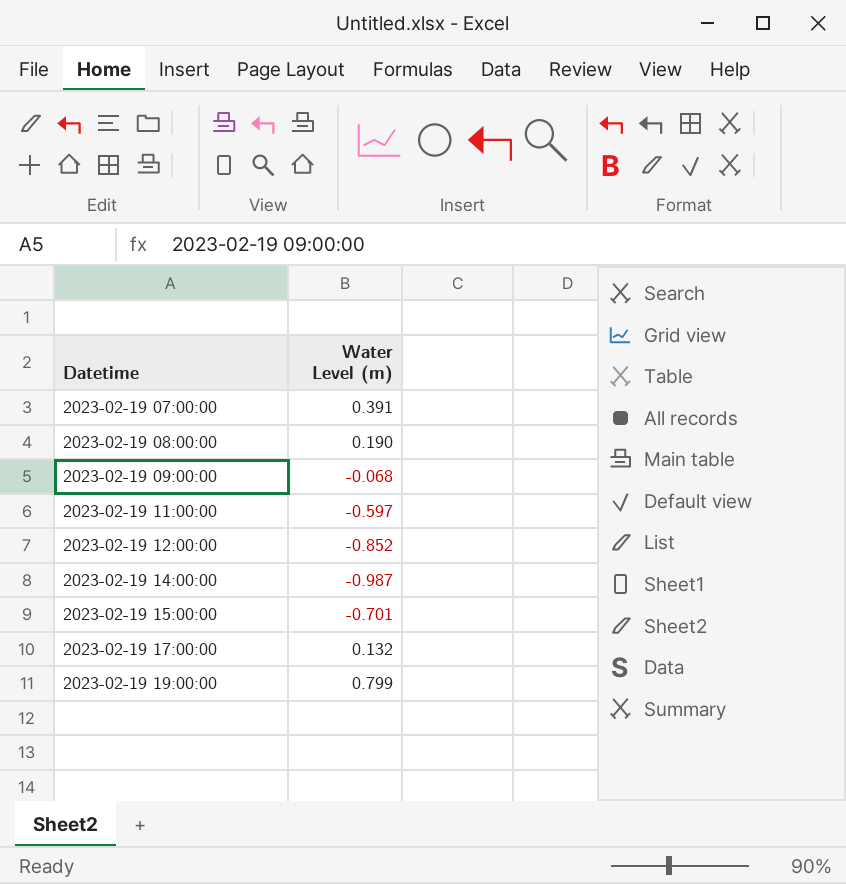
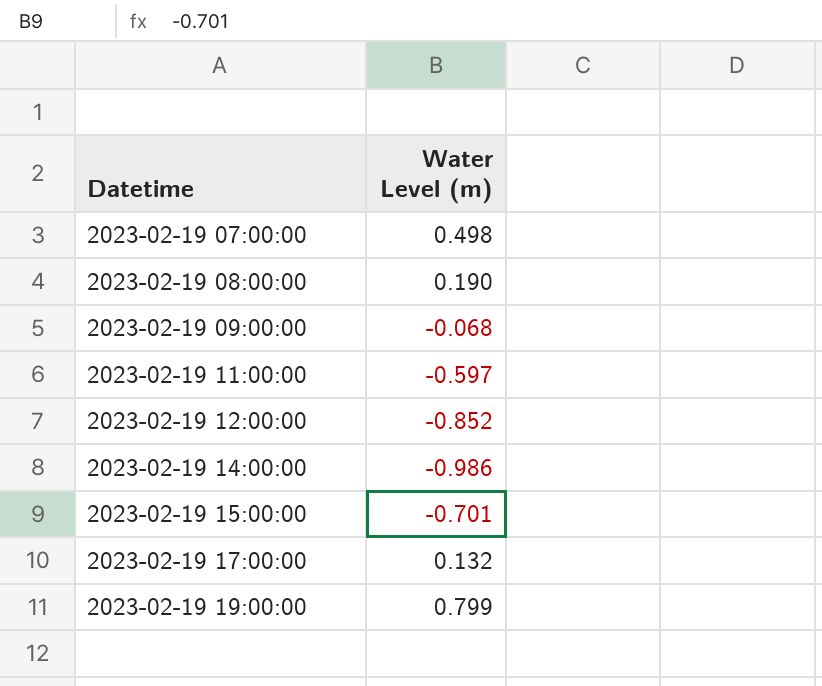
2023-02-19 07:00:00 | Water Level (m): 0.391 -> 0.498
2023-02-19 14:00:00 | Water Level (m): -0.987 -> -0.986

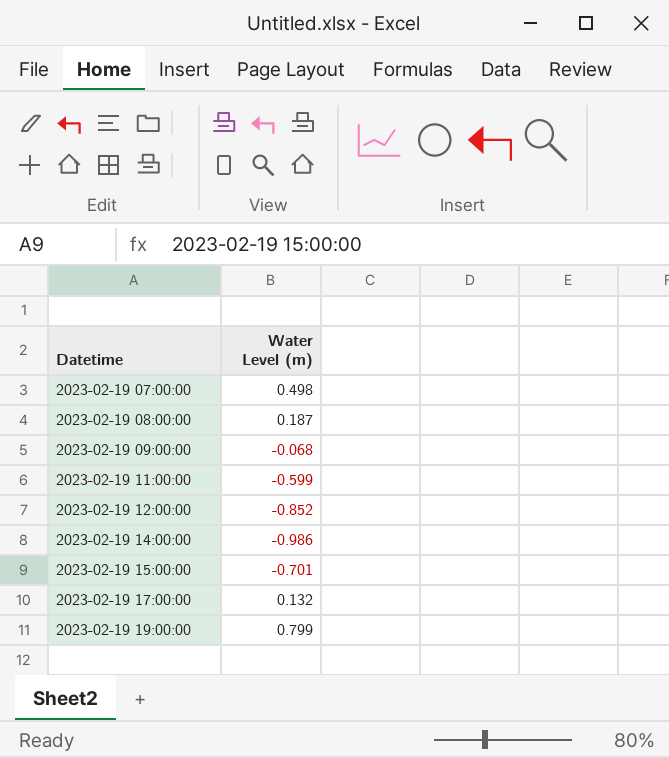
2023-02-19 08:00:00 | Water Level (m): 0.190 -> 0.187
2023-02-19 11:00:00 | Water Level (m): -0.597 -> -0.599

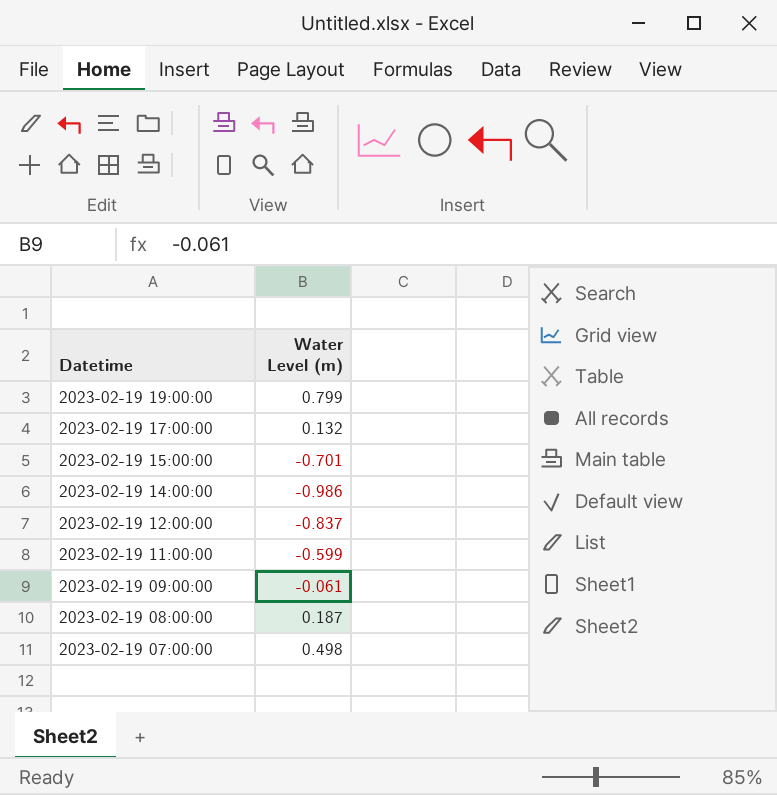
row order: Datetime ascending -> Datetime descending
2023-02-19 12:00:00 | Water Level (m): -0.852 -> -0.837
2023-02-19 09:00:00 | Water Level (m): -0.068 -> -0.061

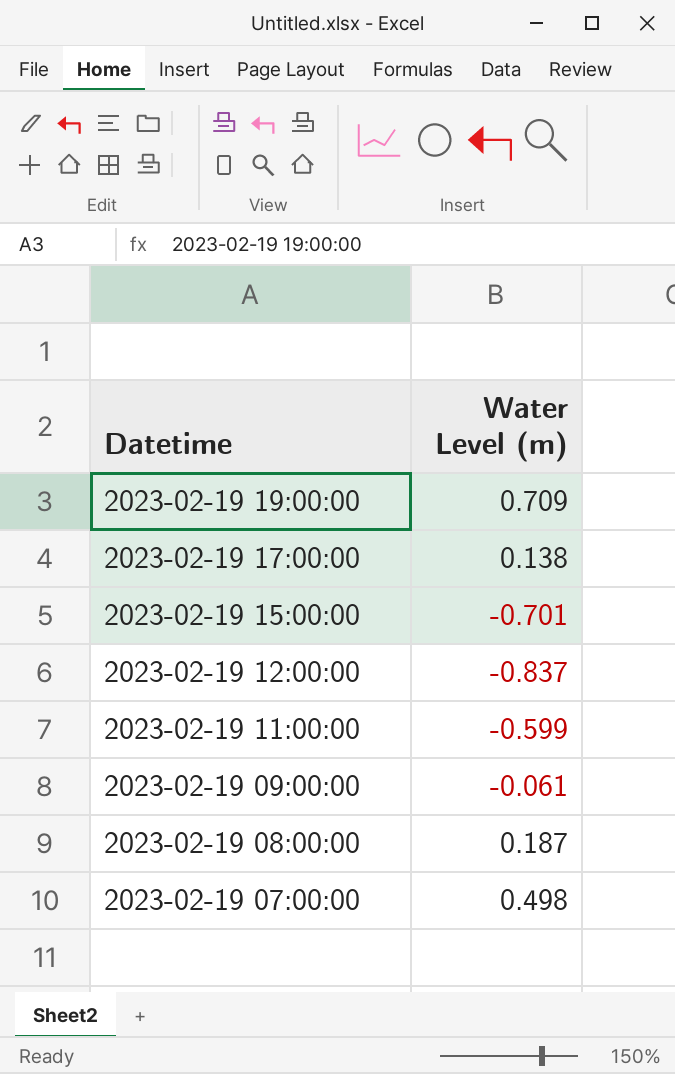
row 2023-02-19 14:00:00: -0.986 -> none
2023-02-19 19:00:00 | Water Level (m): 0.799 -> 0.709
2023-02-19 17:00:00 | Water Level (m): 0.132 -> 0.138

